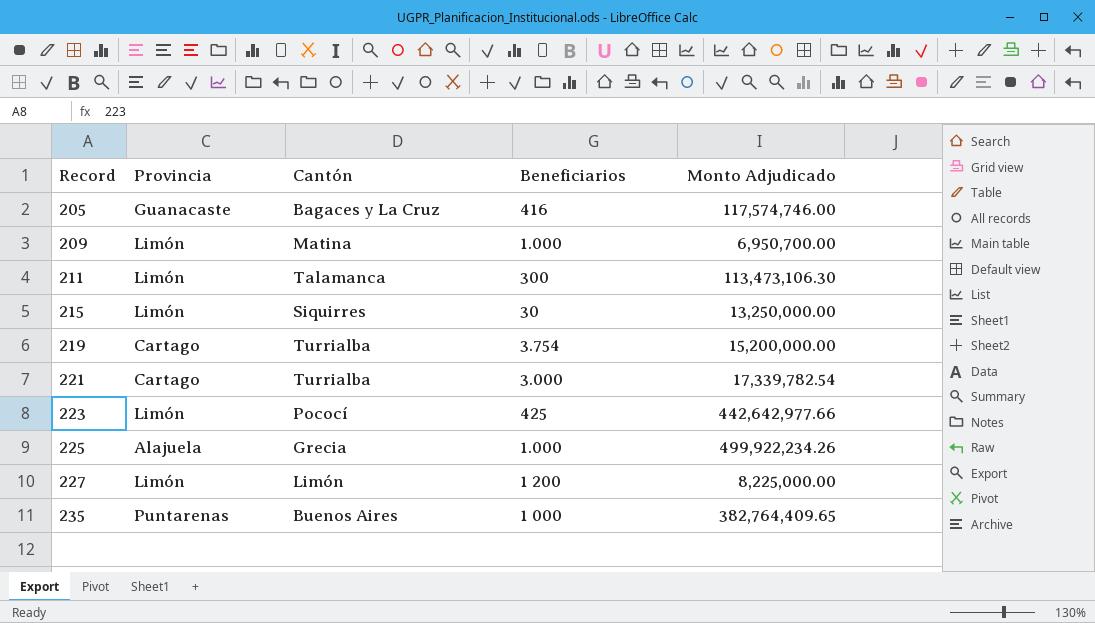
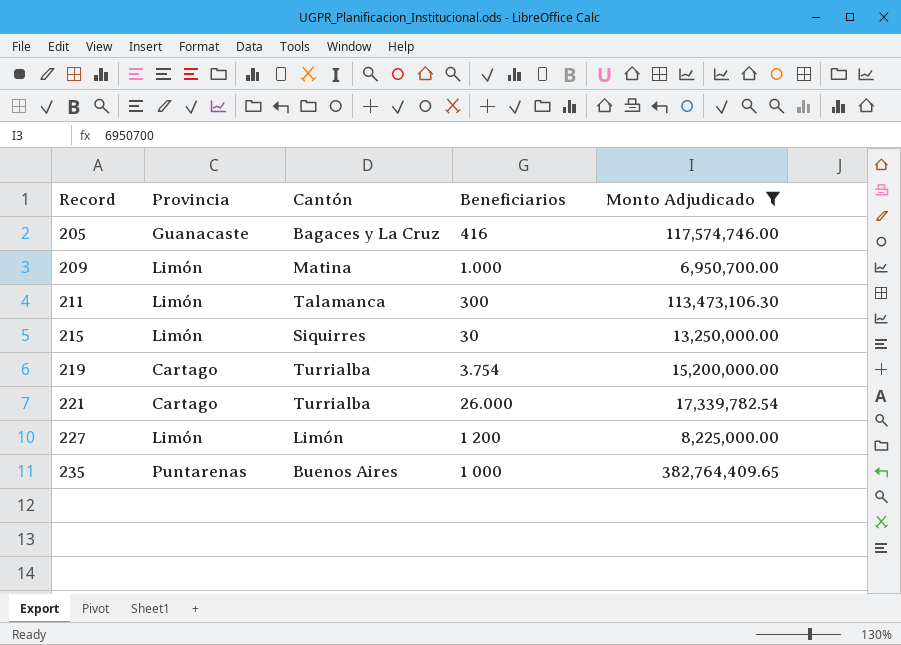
filter: none -> Monto Adjudicado <= 382,764,409.65
221 | Beneficiarios: 3.000 -> 26.000

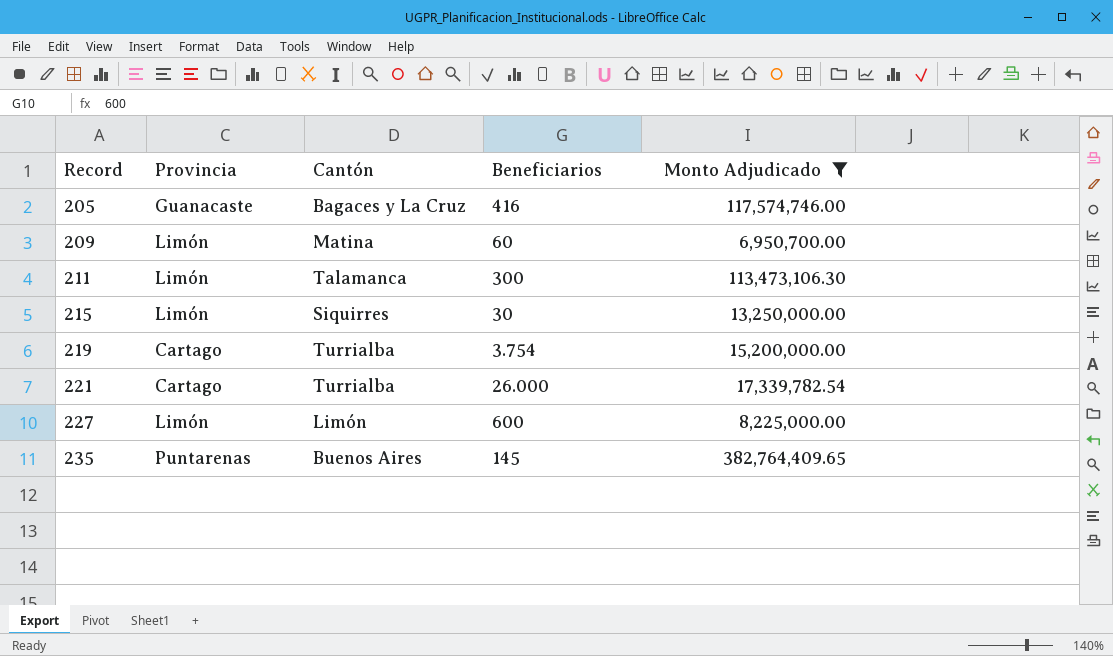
209 | Beneficiarios: 1.000 -> 60
227 | Beneficiarios: 1 200 -> 600
235 | Beneficiarios: 1 000 -> 145

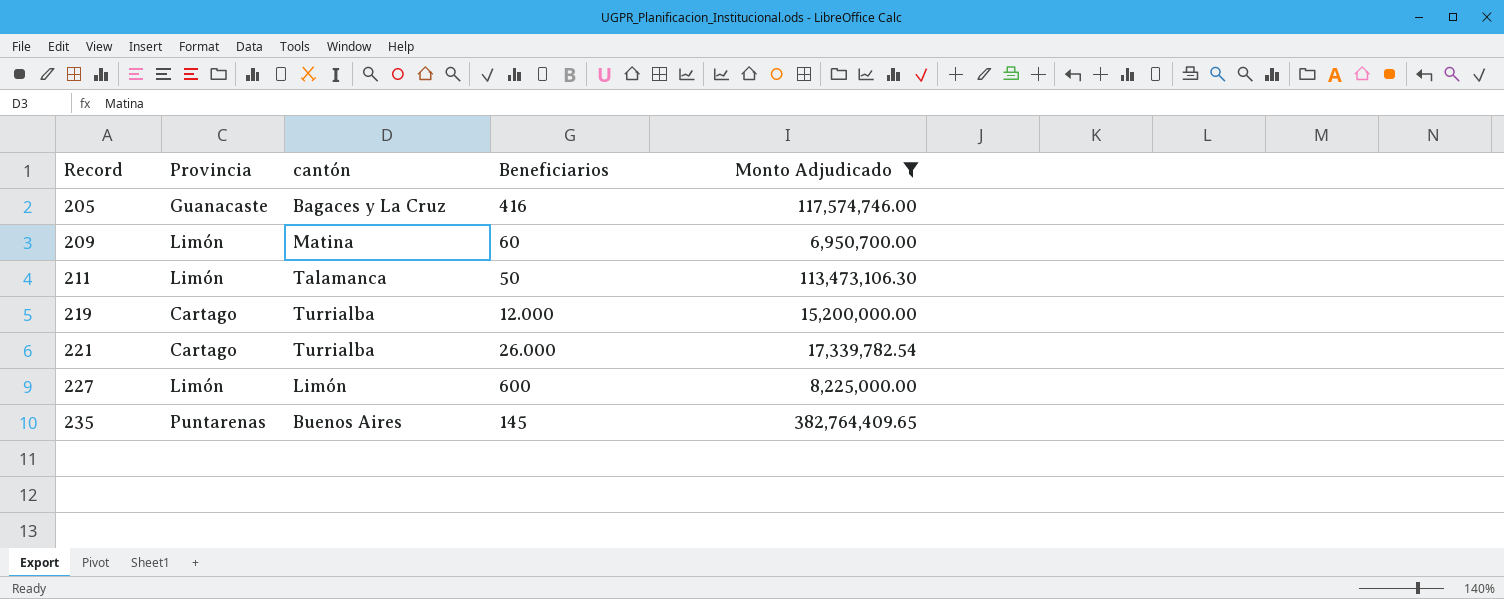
column name: Cantón -> cantón
row 215: Limón | Siquirres | 30 | 13,250,000.00 -> none
211 | Beneficiarios: 300 -> 50
219 | Beneficiarios: 3.754 -> 12.000

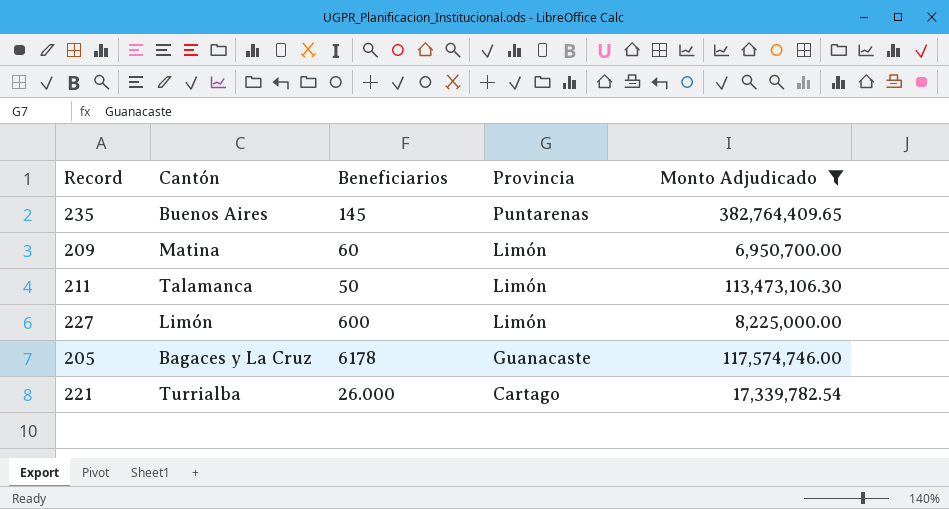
row order: Record ascending -> Provincia descending
column name: cantón -> Cantón
column Provincia | position: 2 -> 4
row 219: Cartago | Turrialba | 12.000 | 15,200,000.00 -> none
205 | Beneficiarios: 416 -> 6178

